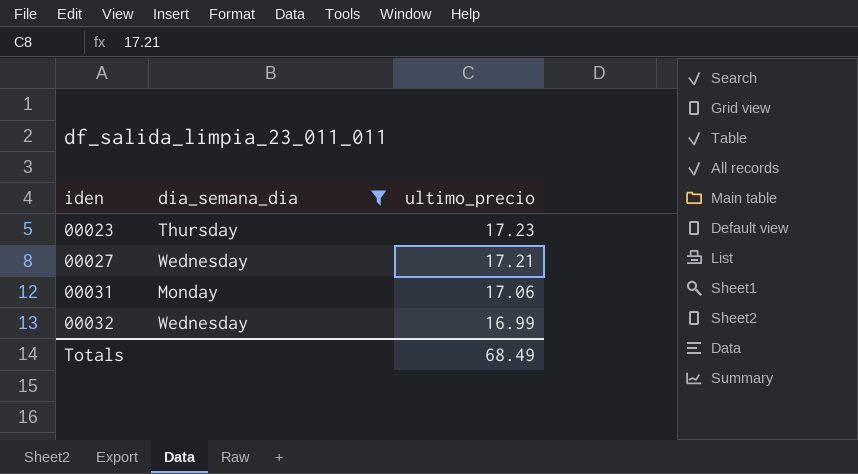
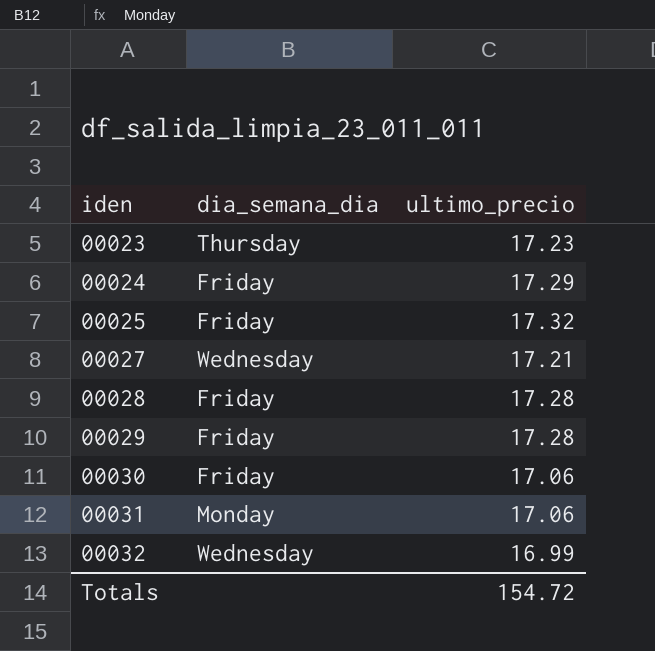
filter: dia_semana_dia != Friday -> none
Totals | ultimo_precio: 68.49 -> 154.72

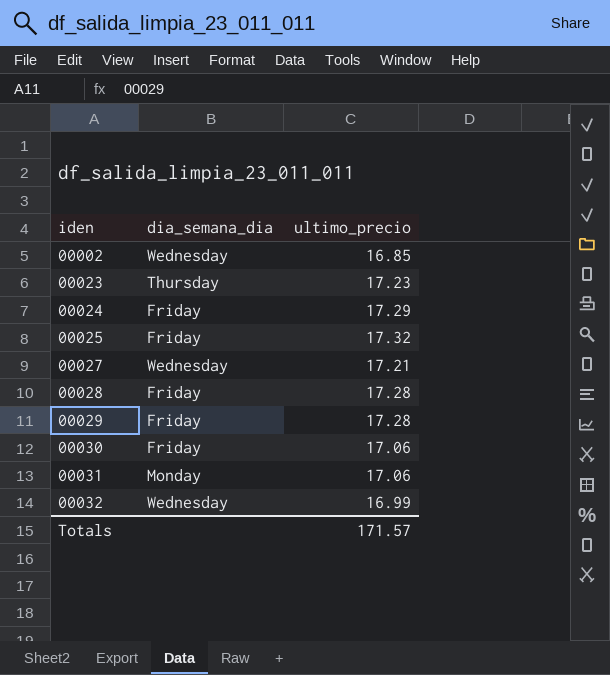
row 00002: none -> Wednesday | 16.85
Totals | ultimo_precio: 154.72 -> 171.57

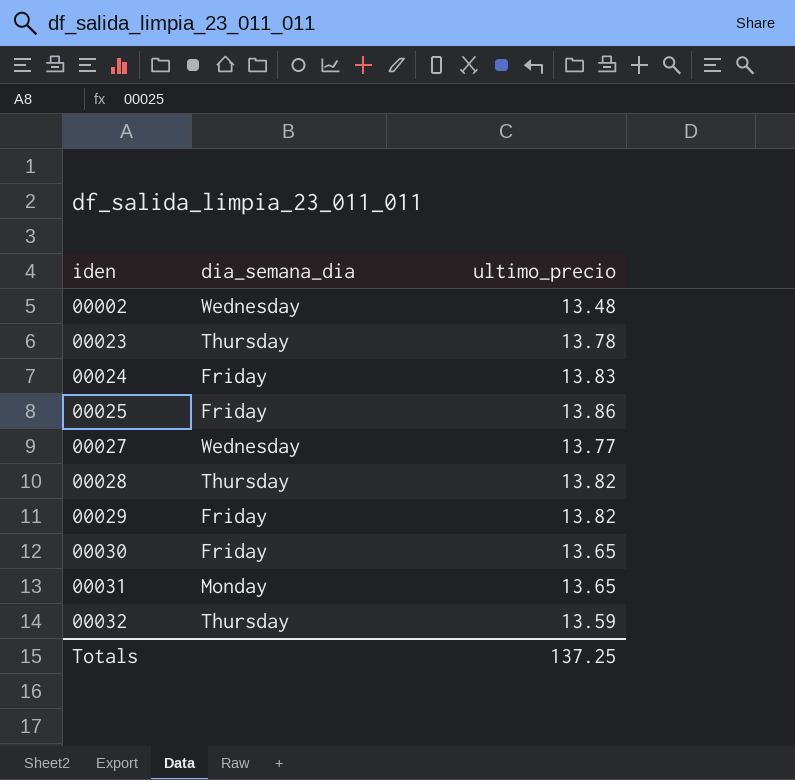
00002 | ultimo_precio: 16.85 -> 13.48
00023 | ultimo_precio: 17.23 -> 13.78
00024 | ultimo_precio: 17.29 -> 13.83
00025 | ultimo_precio: 17.32 -> 13.86
00027 | ultimo_precio: 17.21 -> 13.77
00028 | dia_semana_dia: Friday -> Thursday
00028 | ultimo_precio: 17.28 -> 13.82
00029 | ultimo_precio: 17.28 -> 13.82
00030 | ultimo_precio: 17.06 -> 13.65
00031 | ultimo_precio: 17.06 -> 13.65
00032 | dia_semana_dia: Wednesday -> Thursday
00032 | ultimo_precio: 16.99 -> 13.59
Totals | ultimo_precio: 171.57 -> 137.25

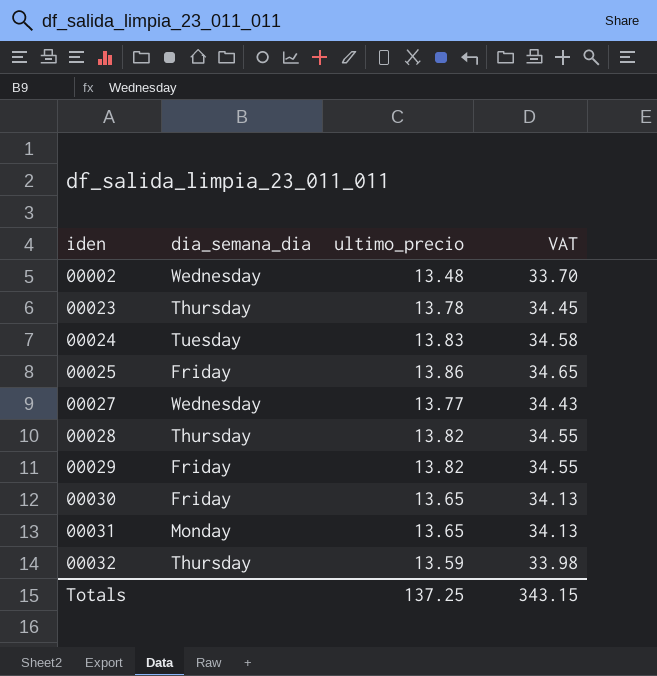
column VAT | formula: none -> [ultimo_precio] * 2.5
00024 | dia_semana_dia: Friday -> Tuesday

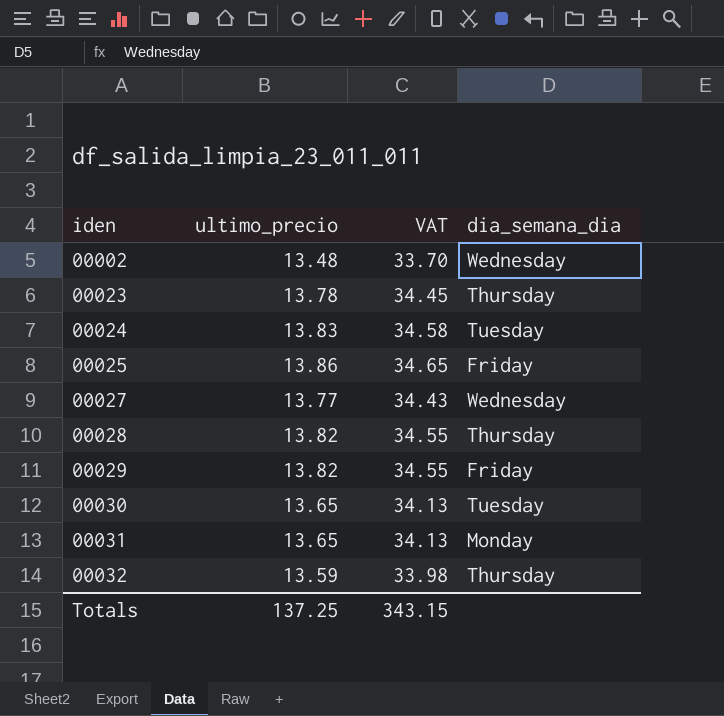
column dia_semana_dia | position: 2 -> 4
00030 | dia_semana_dia: Friday -> Tuesday

